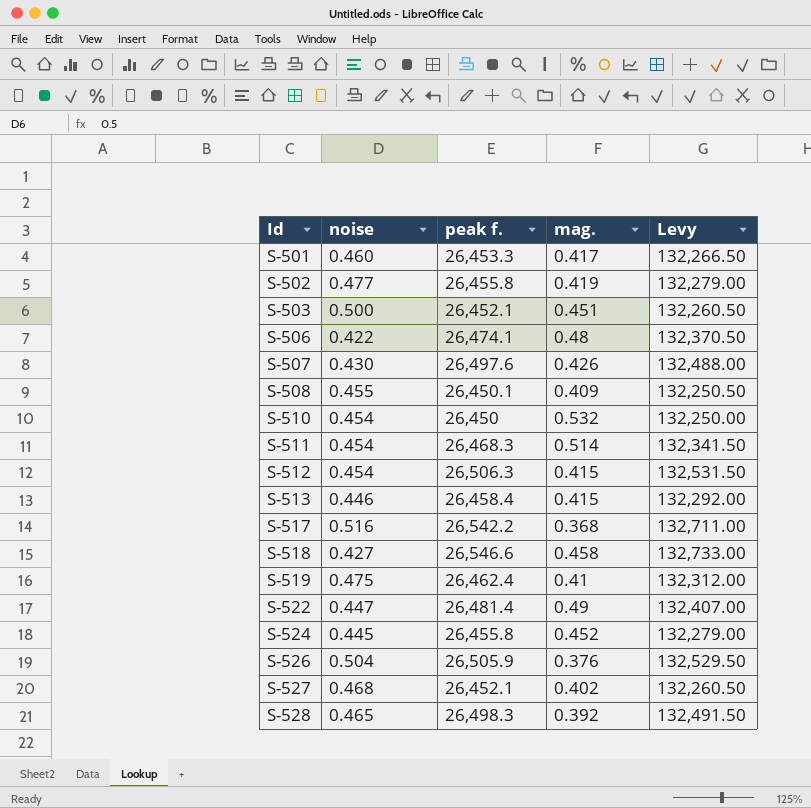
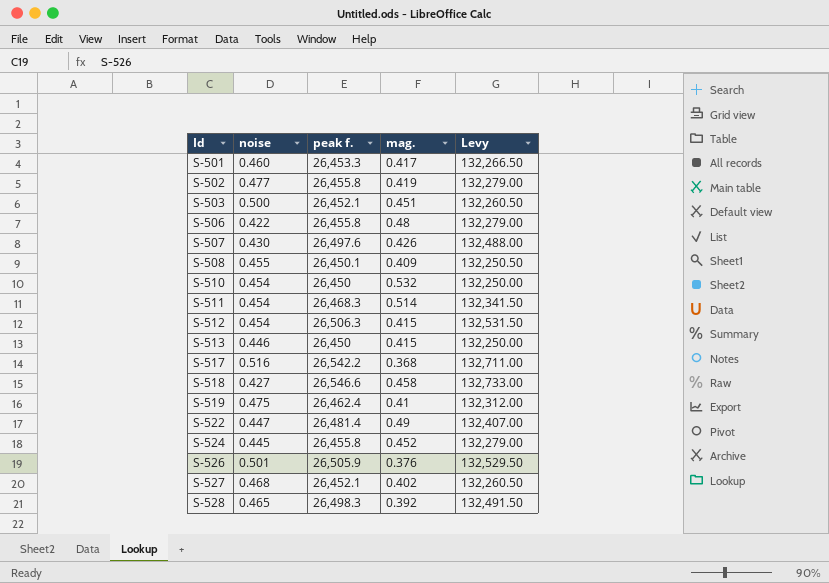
S-506 | peak f.: 26,474.1 -> 26,455.8
S-506 | Levy: 132,370.50 -> 132,279.00
S-513 | peak f.: 26,458.4 -> 26,450
S-513 | Levy: 132,292.00 -> 132,250.00
S-526 | noise: 0.504 -> 0.501

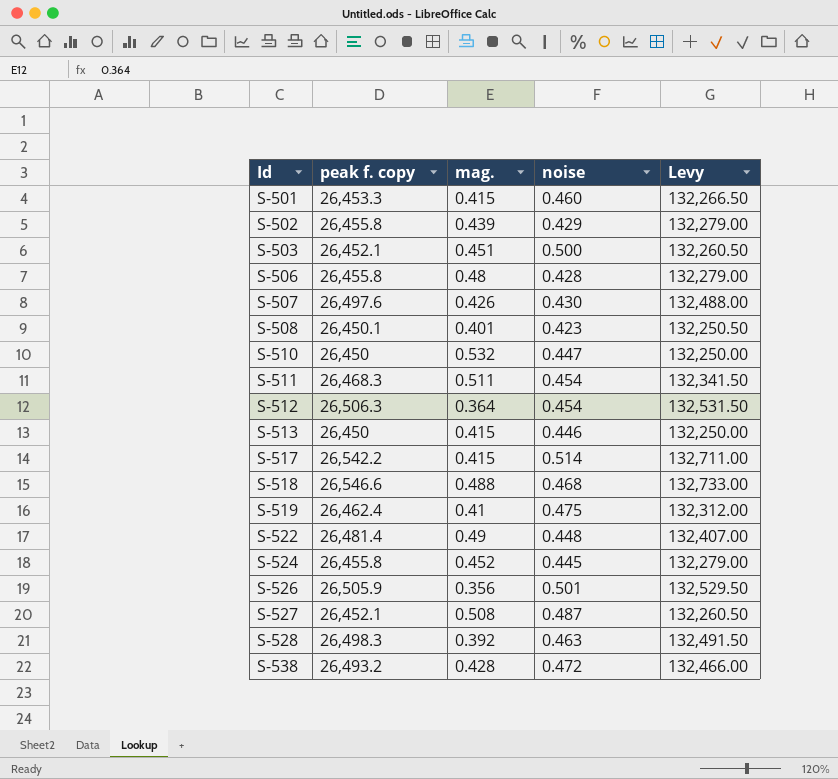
column name: peak f. -> peak f. copy
column noise | position: 2 -> 4
S-501 | mag.: 0.417 -> 0.415
S-502 | mag.: 0.419 -> 0.439
S-502 | noise: 0.477 -> 0.429
S-506 | noise: 0.422 -> 0.428
S-508 | mag.: 0.409 -> 0.401
S-508 | noise: 0.455 -> 0.423
S-510 | noise: 0.454 -> 0.447
S-511 | mag.: 0.514 -> 0.511
S-512 | mag.: 0.415 -> 0.364
S-517 | mag.: 0.368 -> 0.415
S-517 | noise: 0.516 -> 0.514
S-518 | mag.: 0.458 -> 0.488
S-518 | noise: 0.427 -> 0.468
S-522 | noise: 0.447 -> 0.448
S-526 | mag.: 0.376 -> 0.356
S-527 | mag.: 0.402 -> 0.508
S-527 | noise: 0.468 -> 0.487
S-528 | noise: 0.465 -> 0.463
row S-538: none -> 26,493.2 | 0.428 | 0.472 | 132,466.00

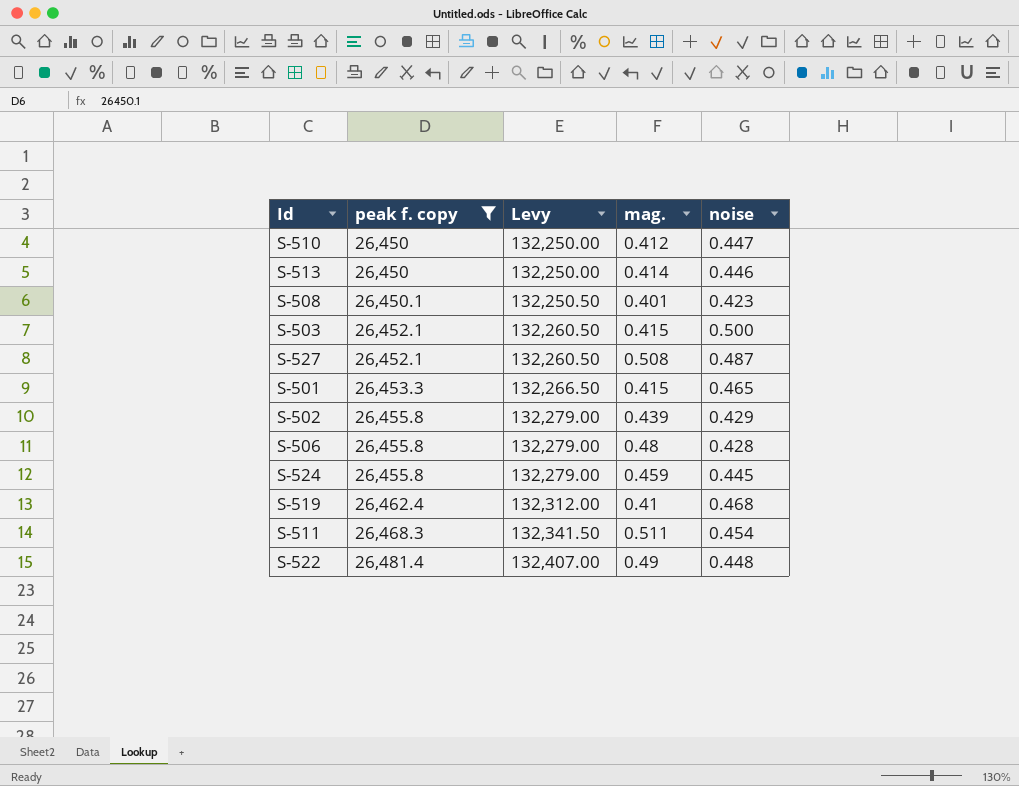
filter: none -> peak f. copy <= 26,481.4
row order: Id ascending -> peak f. copy ascending
column Levy | position: 5 -> 3
S-510 | mag.: 0.532 -> 0.412
S-513 | mag.: 0.415 -> 0.414
S-503 | mag.: 0.451 -> 0.415
S-501 | noise: 0.460 -> 0.465
S-524 | mag.: 0.452 -> 0.459
S-519 | noise: 0.475 -> 0.468

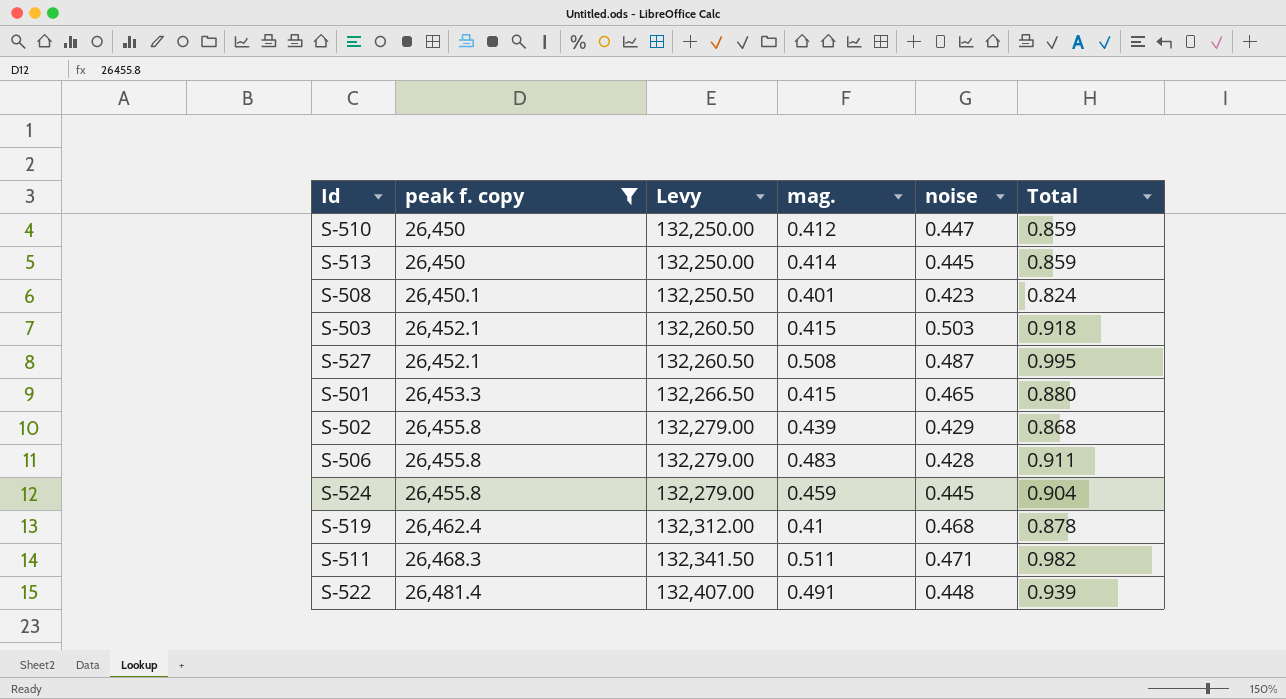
column Total | formula: none -> [mag.] + [noise]
S-513 | noise: 0.446 -> 0.445
S-503 | noise: 0.500 -> 0.503
S-506 | mag.: 0.48 -> 0.483
S-511 | noise: 0.454 -> 0.471
S-522 | mag.: 0.49 -> 0.491

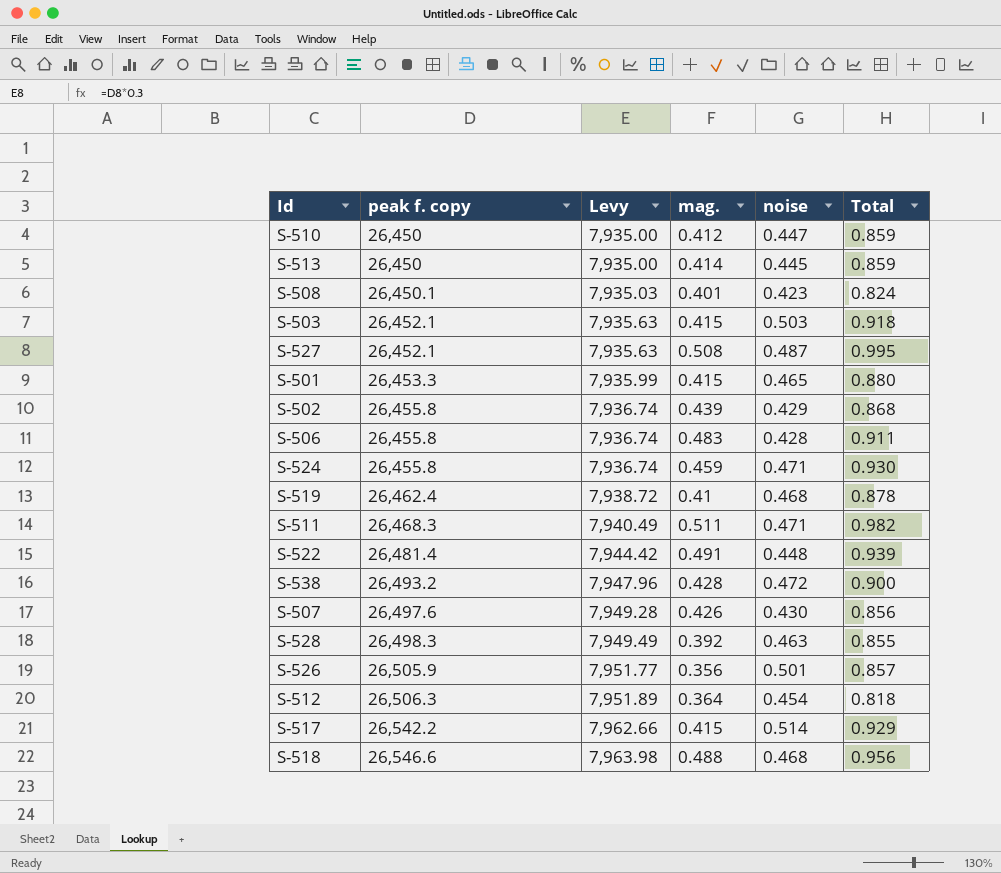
filter: peak f. copy <= 26,481.4 -> none
column Levy | formula: [peak f. copy] * 5 -> [peak f. copy] * 0.3
S-524 | noise: 0.445 -> 0.471
S-524 | Total: 0.904 -> 0.930

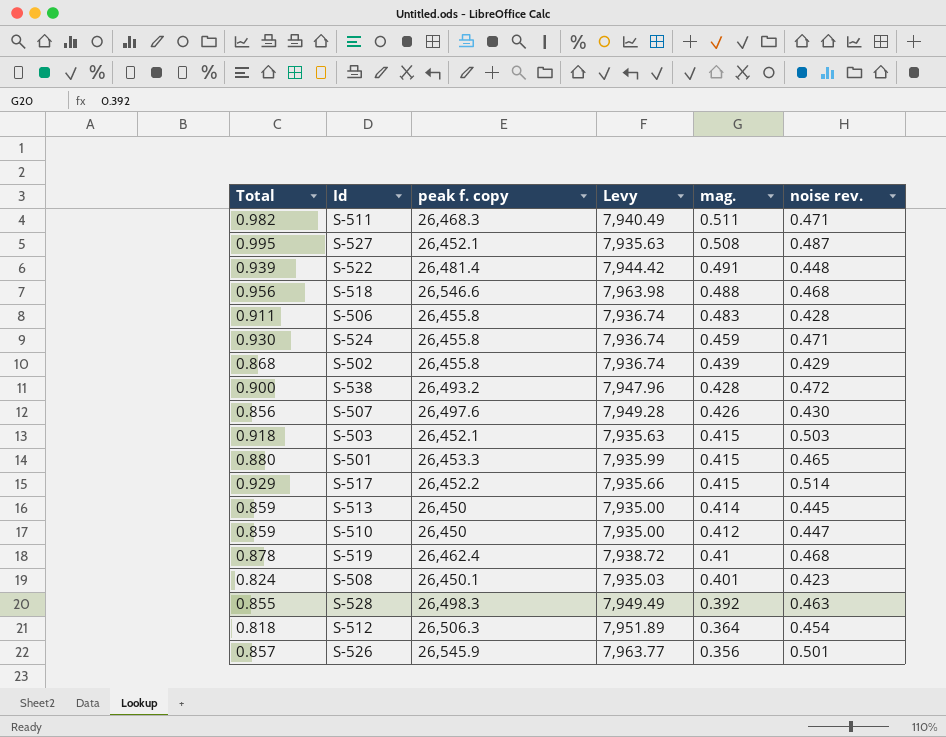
row order: peak f. copy ascending -> mag. descending
column Total | position: 6 -> 1
column name: noise -> noise rev.
S-517 | peak f. copy: 26,542.2 -> 26,452.2
S-517 | Levy: 7,962.66 -> 7,935.66
S-526 | peak f. copy: 26,505.9 -> 26,545.9
S-526 | Levy: 7,951.77 -> 7,963.77

